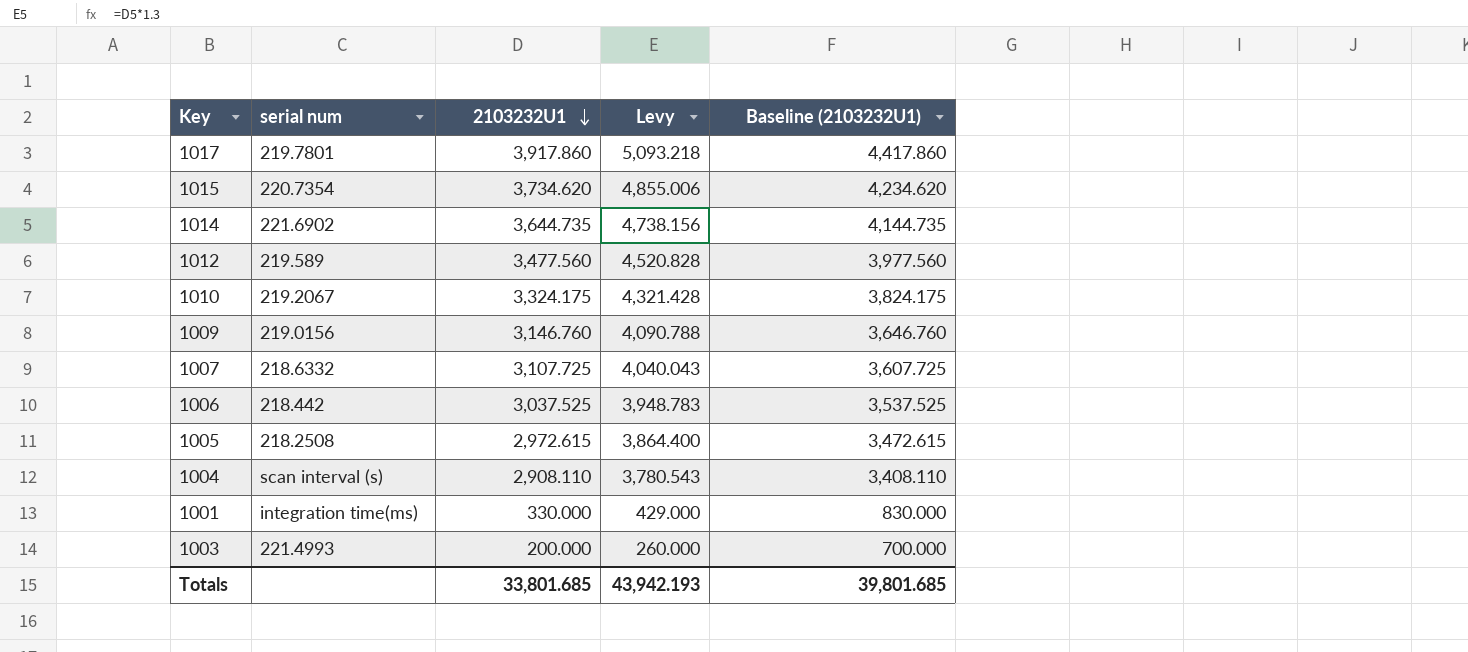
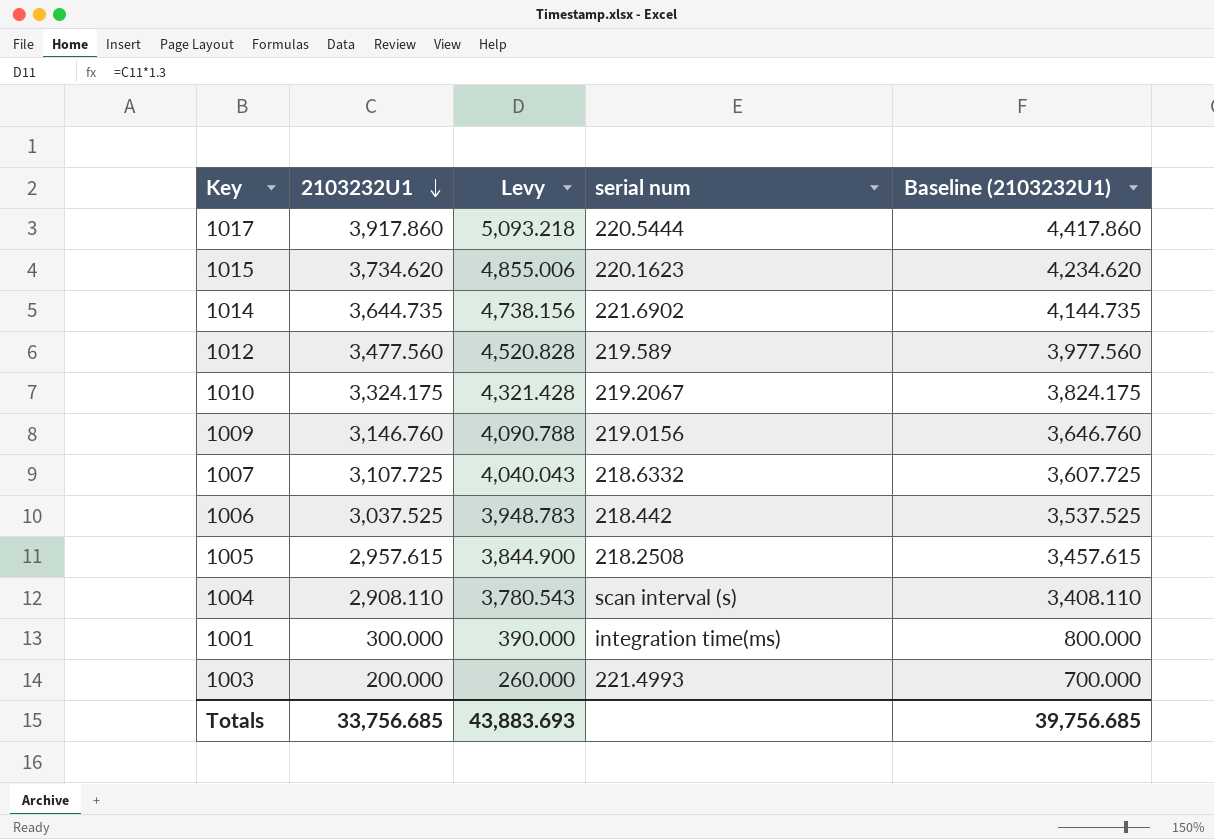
column serial num | position: 2 -> 4
1017 | serial num: 219.7801 -> 220.5444
1015 | serial num: 220.7354 -> 220.1623
1005 | 2103232U1: 2,972.615 -> 2,957.615
1005 | Levy: 3,864.400 -> 3,844.900
1005 | Baseline (2103232U1): 3,472.615 -> 3,457.615
1001 | 2103232U1: 330.000 -> 300.000
1001 | Levy: 429.000 -> 390.000
1001 | Baseline (2103232U1): 830.000 -> 800.000
Totals | 2103232U1: 33,801.685 -> 33,756.685
Totals | Levy: 43,942.193 -> 43,883.693
Totals | Baseline (2103232U1): 39,801.685 -> 39,756.685

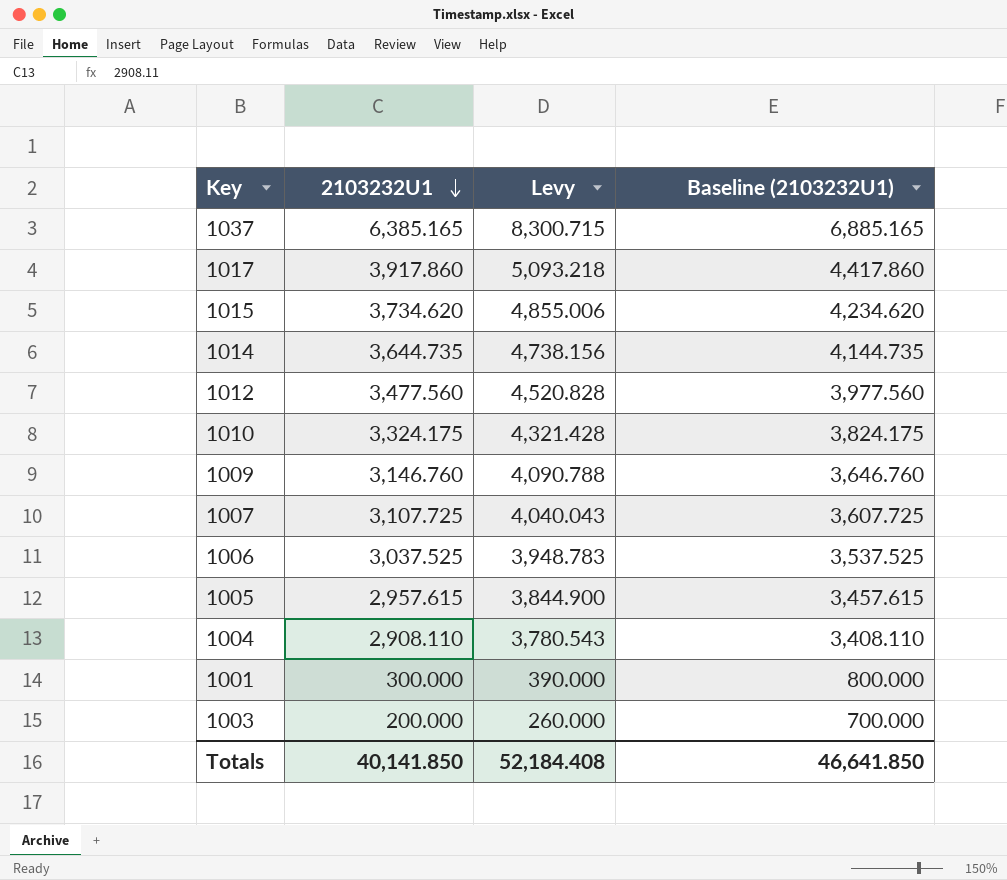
column serial num | position: 4 -> none
row 1037: none -> 6,385.165 | 8,300.715 | 6,885.165
Totals | 2103232U1: 33,756.685 -> 40,141.850
Totals | Levy: 43,883.693 -> 52,184.408
Totals | Baseline (2103232U1): 39,756.685 -> 46,641.850

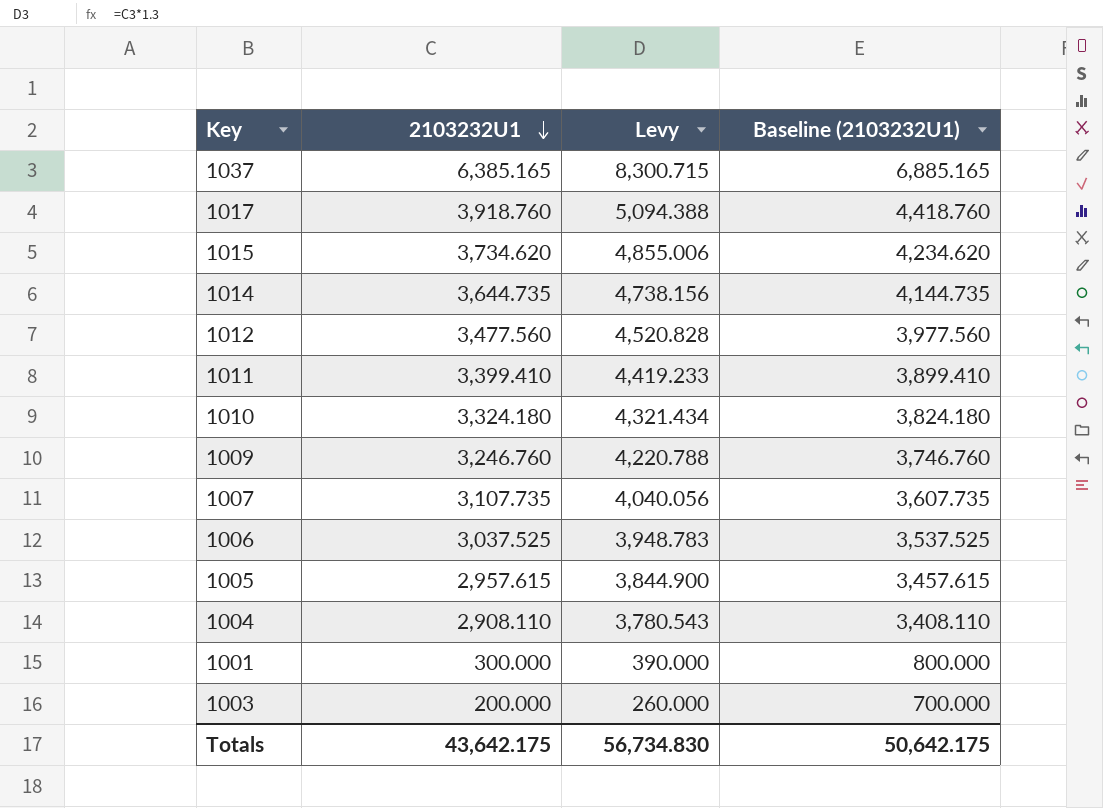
1017 | 2103232U1: 3,917.860 -> 3,918.760
1017 | Levy: 5,093.218 -> 5,094.388
1017 | Baseline (2103232U1): 4,417.860 -> 4,418.760
row 1011: none -> 3,399.410 | 4,419.233 | 3,899.410
1010 | 2103232U1: 3,324.175 -> 3,324.180
1010 | Levy: 4,321.428 -> 4,321.434
1010 | Baseline (2103232U1): 3,824.175 -> 3,824.180
1009 | 2103232U1: 3,146.760 -> 3,246.760
1009 | Levy: 4,090.788 -> 4,220.788
1009 | Baseline (2103232U1): 3,646.760 -> 3,746.760
1007 | 2103232U1: 3,107.725 -> 3,107.735
1007 | Levy: 4,040.043 -> 4,040.056
1007 | Baseline (2103232U1): 3,607.725 -> 3,607.735
Totals | 2103232U1: 40,141.850 -> 43,642.175
Totals | Levy: 52,184.408 -> 56,734.830
Totals | Baseline (2103232U1): 46,641.850 -> 50,642.175

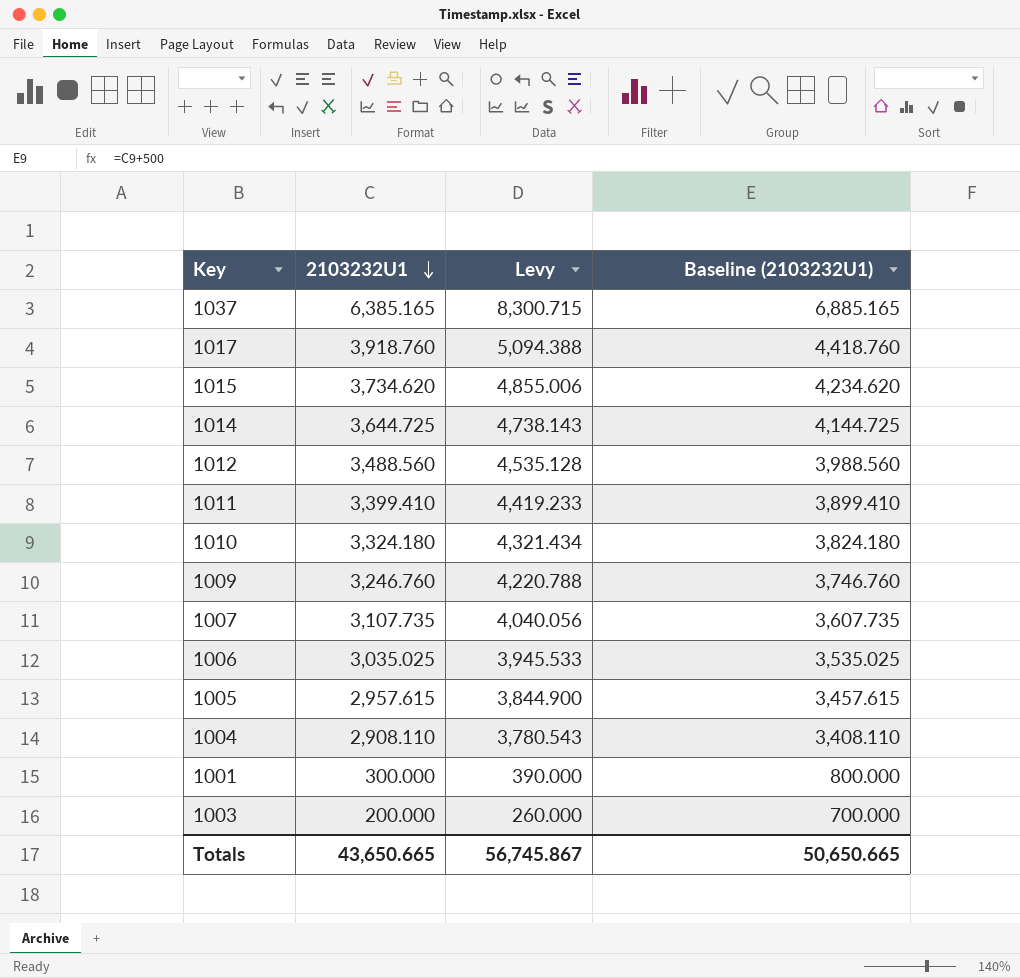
1014 | 2103232U1: 3,644.735 -> 3,644.725
1014 | Levy: 4,738.156 -> 4,738.143
1014 | Baseline (2103232U1): 4,144.735 -> 4,144.725
1012 | 2103232U1: 3,477.560 -> 3,488.560
1012 | Levy: 4,520.828 -> 4,535.128
1012 | Baseline (2103232U1): 3,977.560 -> 3,988.560
1006 | 2103232U1: 3,037.525 -> 3,035.025
1006 | Levy: 3,948.783 -> 3,945.533
1006 | Baseline (2103232U1): 3,537.525 -> 3,535.025
Totals | 2103232U1: 43,642.175 -> 43,650.665
Totals | Levy: 56,734.830 -> 56,745.867
Totals | Baseline (2103232U1): 50,642.175 -> 50,650.665

